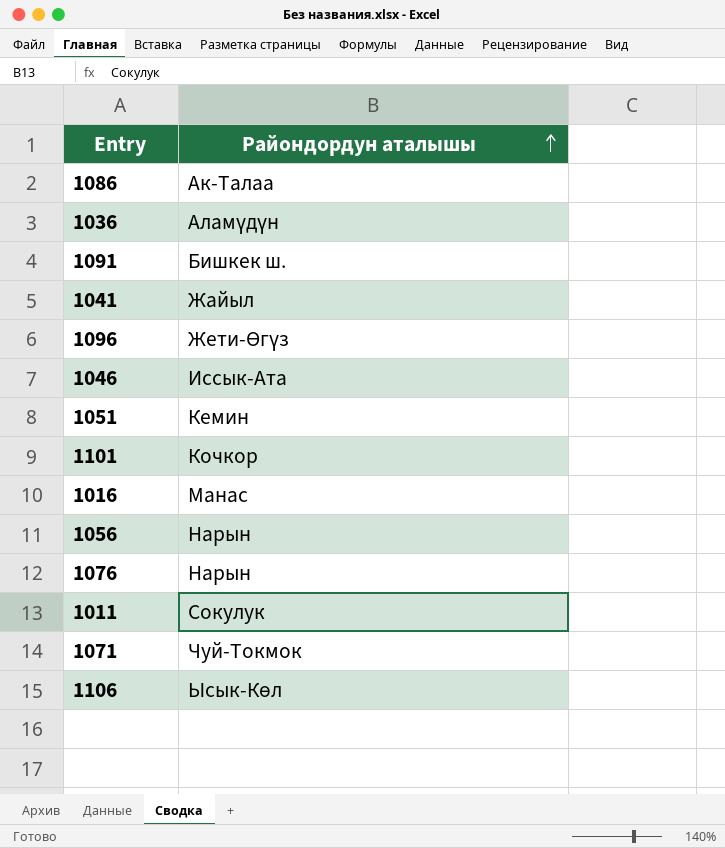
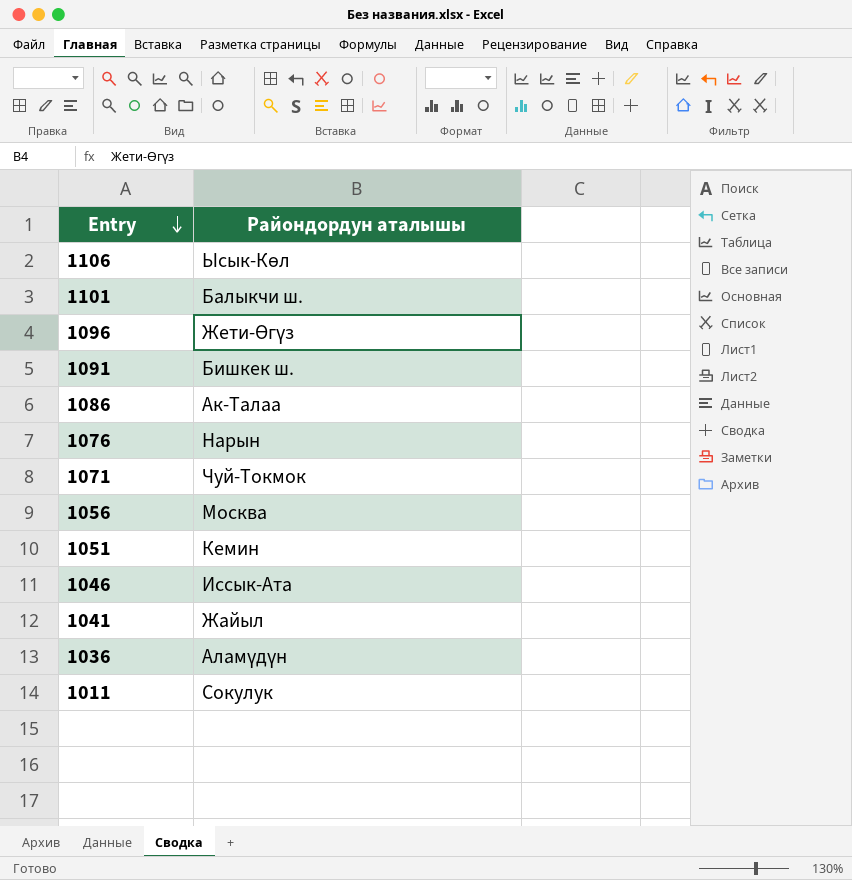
row order: Райондордун аталышы ascending -> Entry descending
row 1016: Манас -> none
1101 | Райондордун аталышы: Кочкор -> Балыкчи ш.
1056 | Райондордун аталышы: Нарын -> Москва

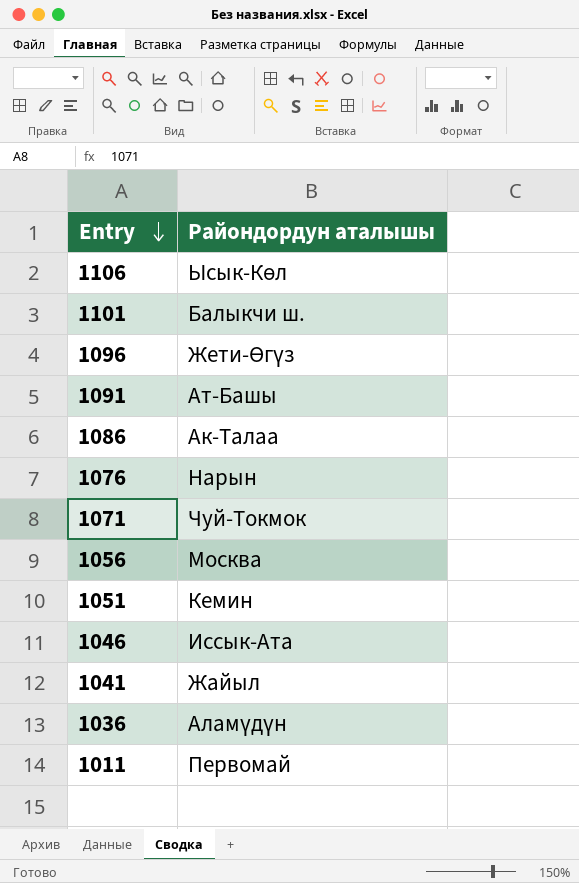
1091 | Райондордун аталышы: Бишкек ш. -> Ат-Башы
1011 | Райондордун аталышы: Сокулук -> Первомай

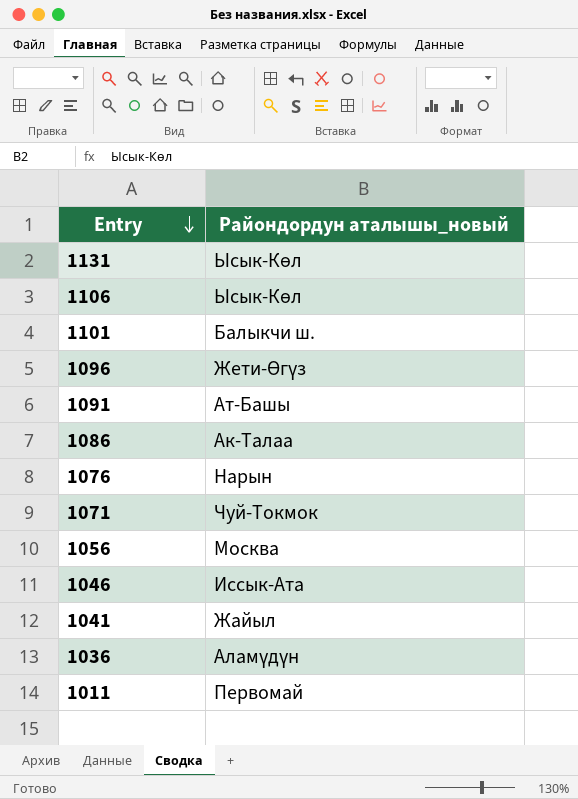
column name: Райондордун аталышы -> Райондордун аталышы_новый
row 1051: Кемин -> none
row 1131: none -> Ысык-Көл

